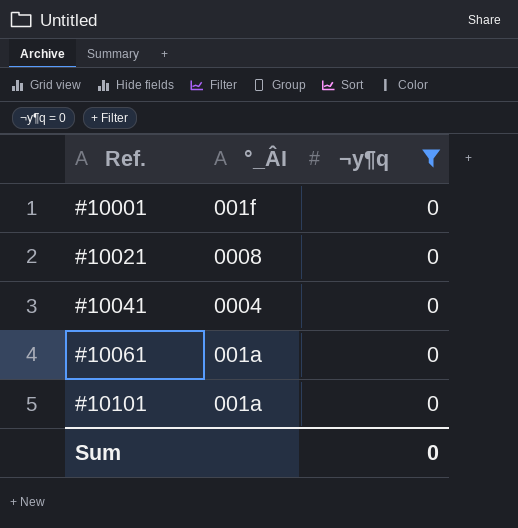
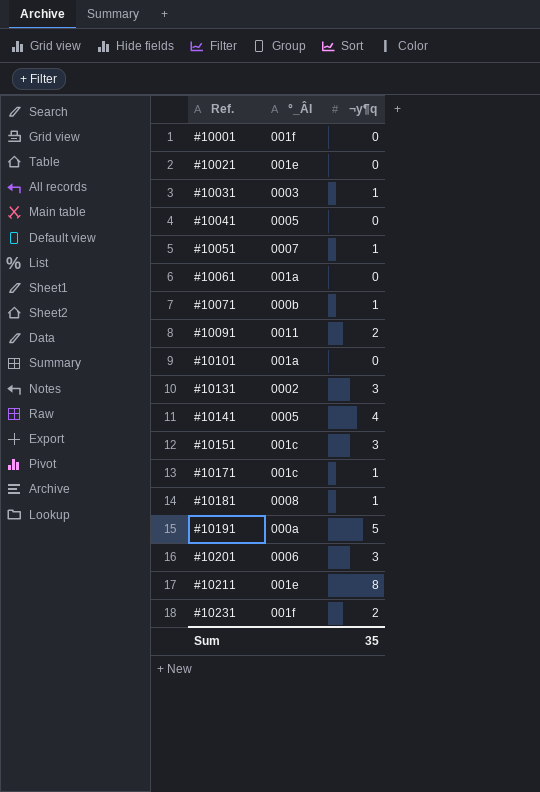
filter: ¬y¶q = 0 -> none
#10021 | °_ÂI: 0008 -> 001e
#10041 | °_ÂI: 0004 -> 0005
Sum | ¬y¶q: 0 -> 35

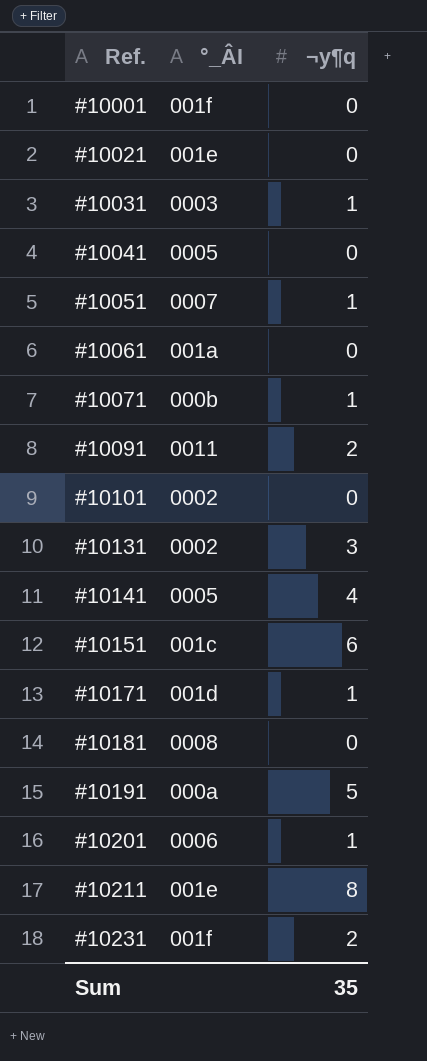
#10101 | °_ÂI: 001a -> 0002
#10151 | ¬y¶q: 3 -> 6
#10171 | °_ÂI: 001c -> 001d
#10181 | ¬y¶q: 1 -> 0
#10201 | ¬y¶q: 3 -> 1

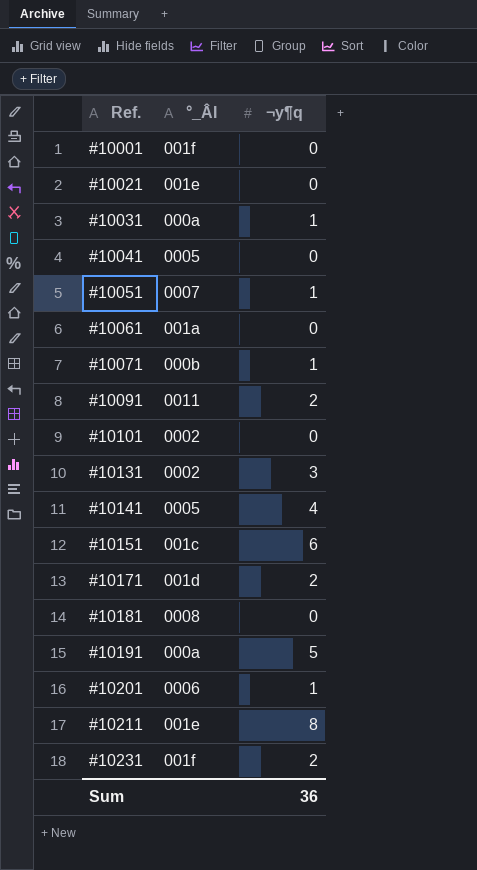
#10031 | °_ÂI: 0003 -> 000a
#10171 | ¬y¶q: 1 -> 2
Sum | ¬y¶q: 35 -> 36

